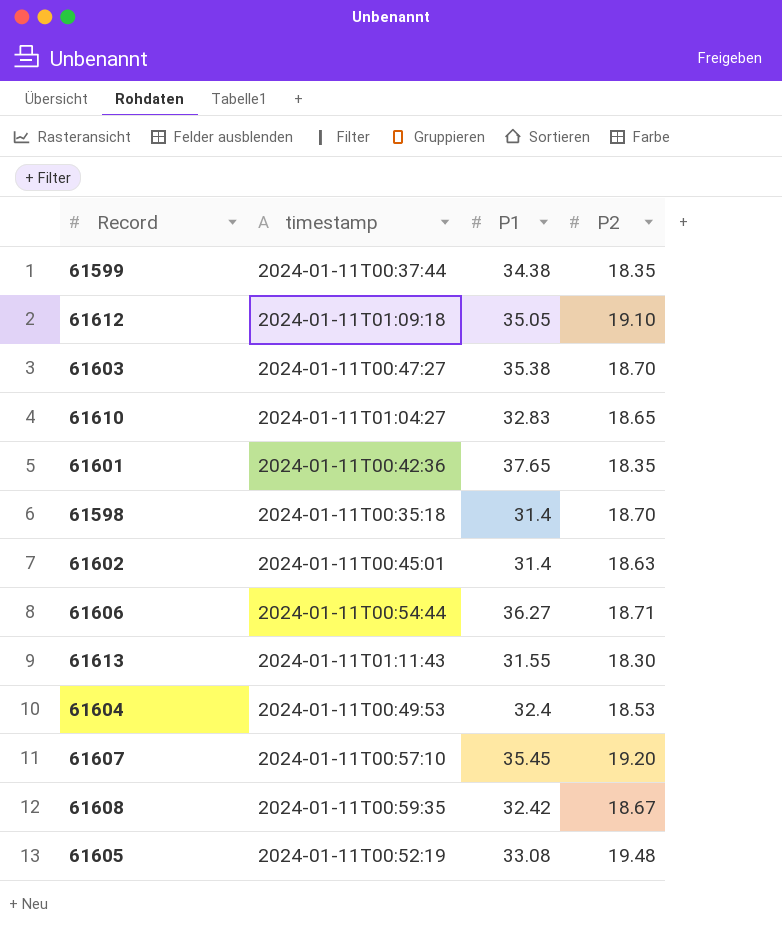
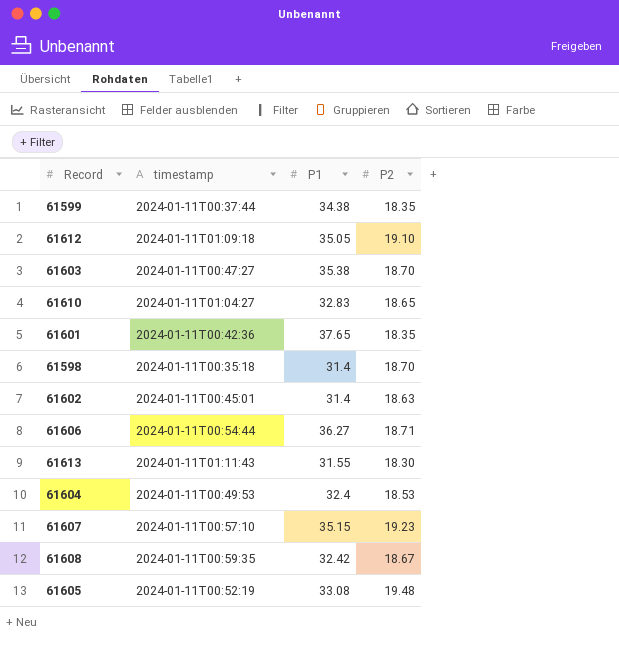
61607 | P1: 35.45 -> 35.15
61607 | P2: 19.20 -> 19.23

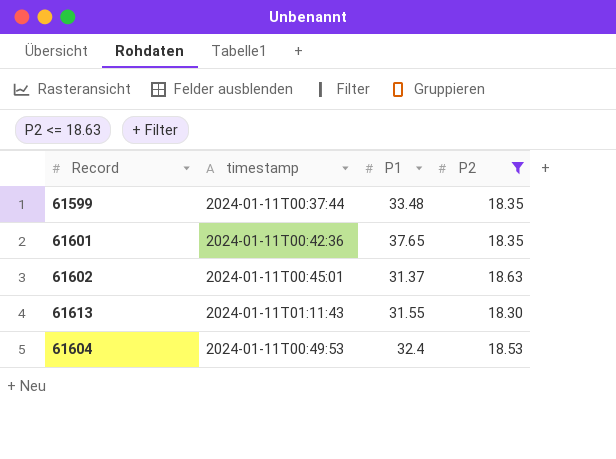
filter: none -> P2 <= 18.63
61599 | P1: 34.38 -> 33.48
61602 | P1: 31.4 -> 31.37

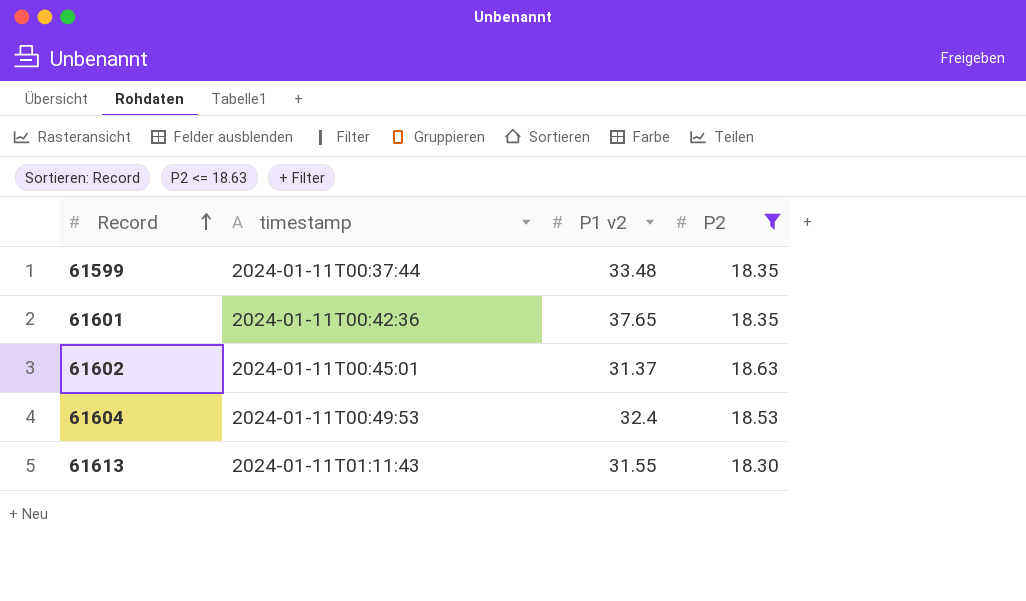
row order: none -> Record ascending
column name: P1 -> P1 v2

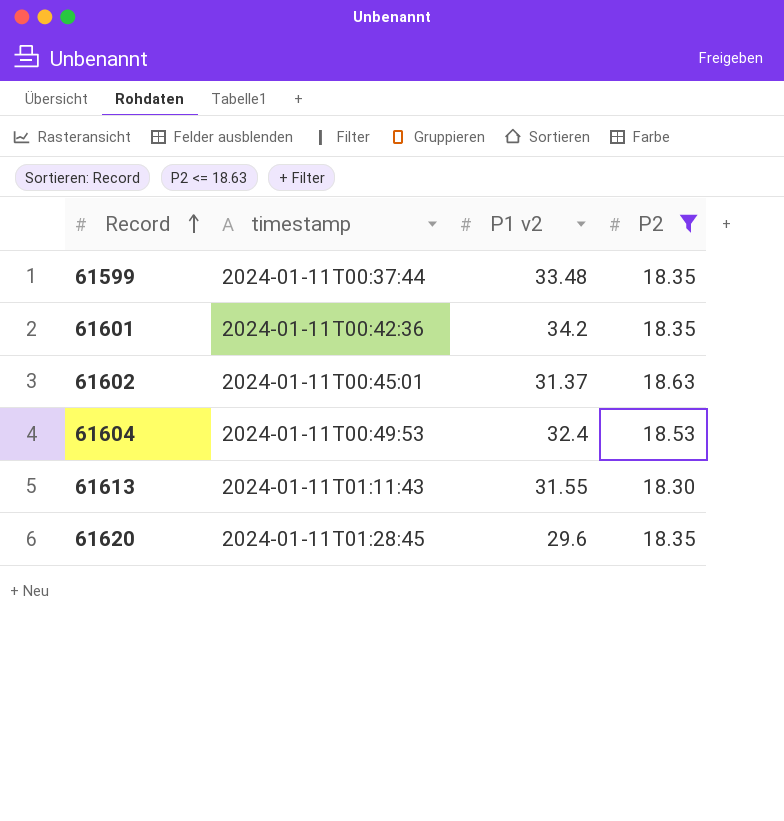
61601 | P1 v2: 37.65 -> 34.2
row 61620: none -> 2024-01-11T01:28:45 | 29.6 | 18.35

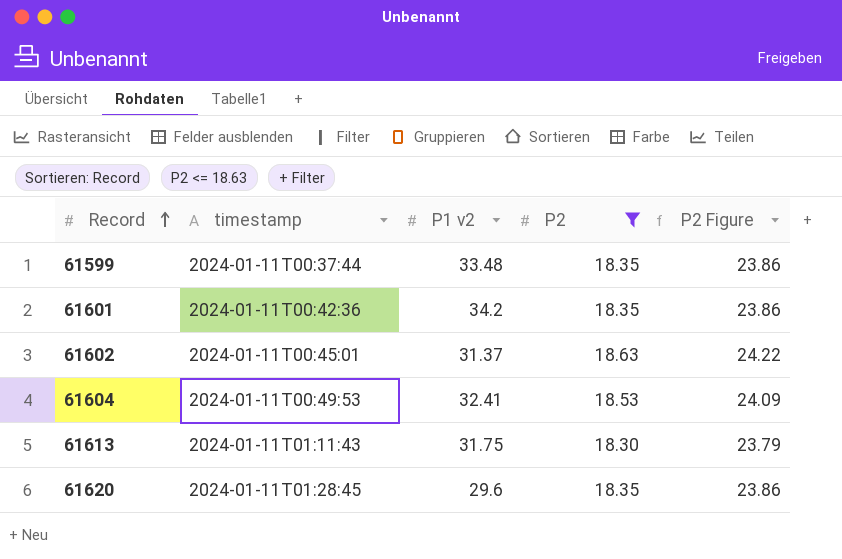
column P2 Figure | formula: none -> [P2] * 1.3
61604 | P1 v2: 32.4 -> 32.41
61613 | P1 v2: 31.55 -> 31.75

